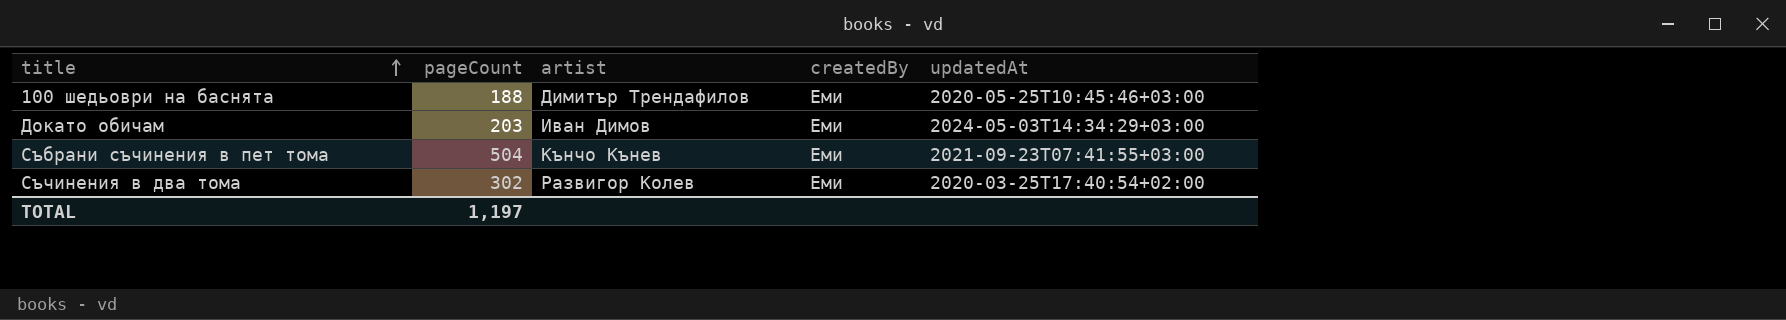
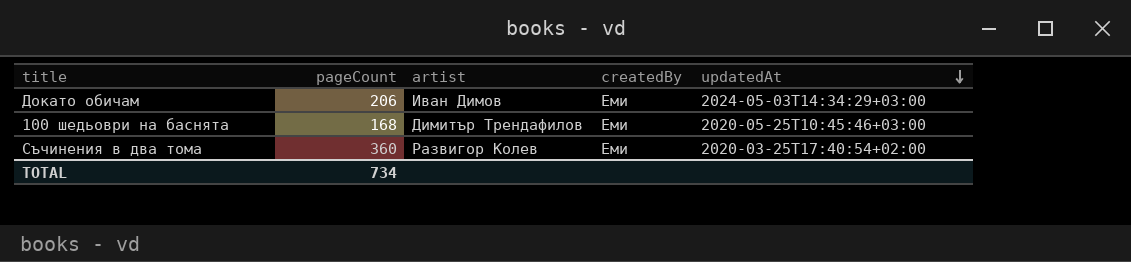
row order: title ascending -> updatedAt descending
row Събрани съчинения в пет тома: 504 | Кънчо Кънев | Еми | 2021-09-23T07:41:55+03:00 -> none
Докато обичам | pageCount: 203 -> 206
100 шедьоври на баснята | pageCount: 188 -> 168
Съчинения в два тома | pageCount: 302 -> 360
TOTAL | pageCount: 1,197 -> 734

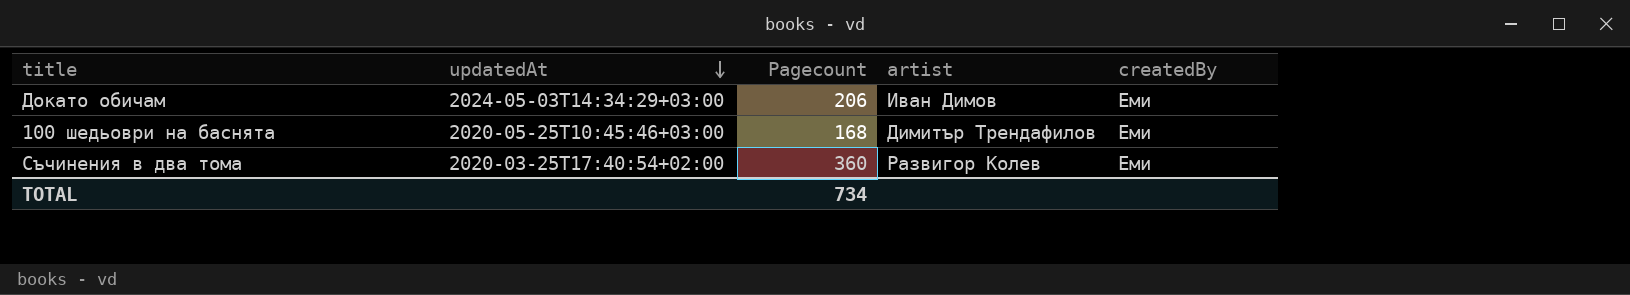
column updatedAt | position: 5 -> 2
column name: pageCount -> Pagecount

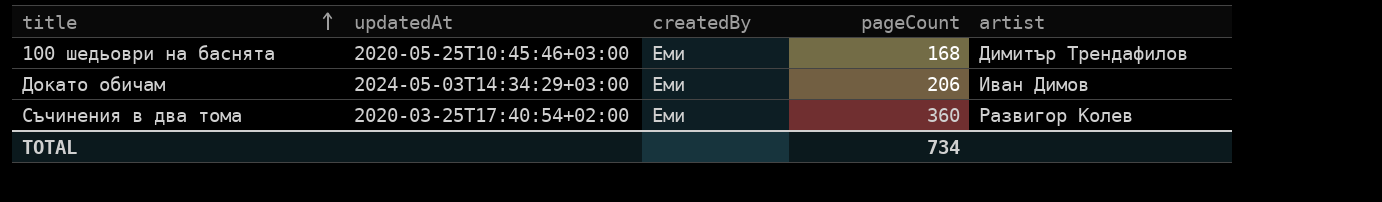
row order: updatedAt descending -> title ascending
column createdBy | position: 5 -> 3
column name: Pagecount -> pageCount

